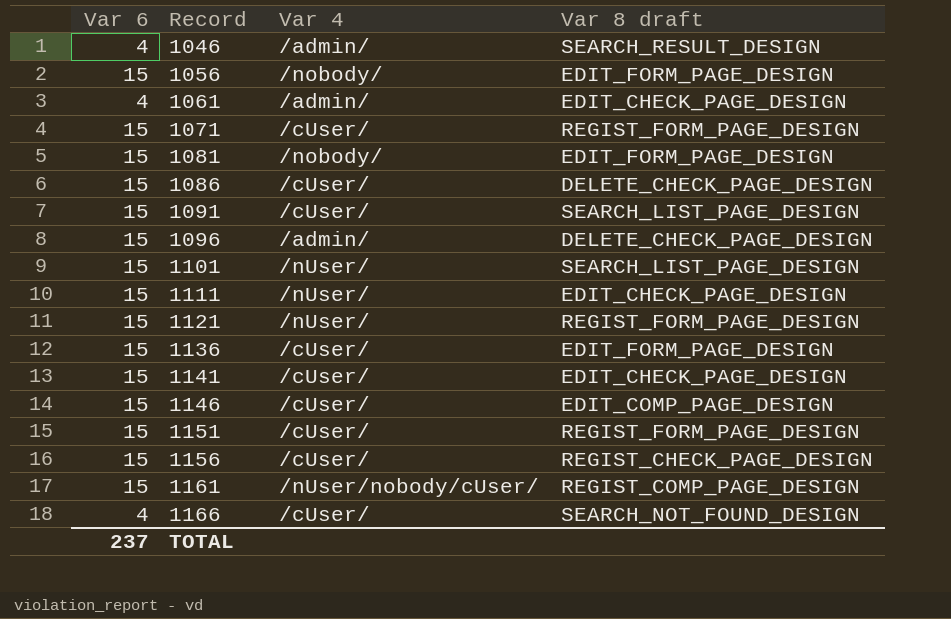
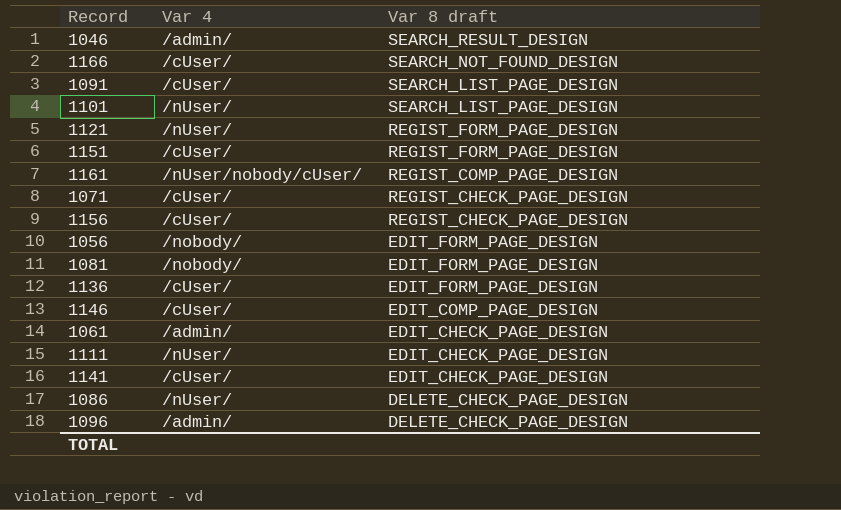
row order: Record ascending -> Var 8 draft descending
column Var 6 | position: 1 -> none
1071 | Var 8 draft: REGIST_FORM_PAGE_DESIGN -> REGIST_CHECK_PAGE_DESIGN
1086 | Var 4: /cUser/ -> /nUser/

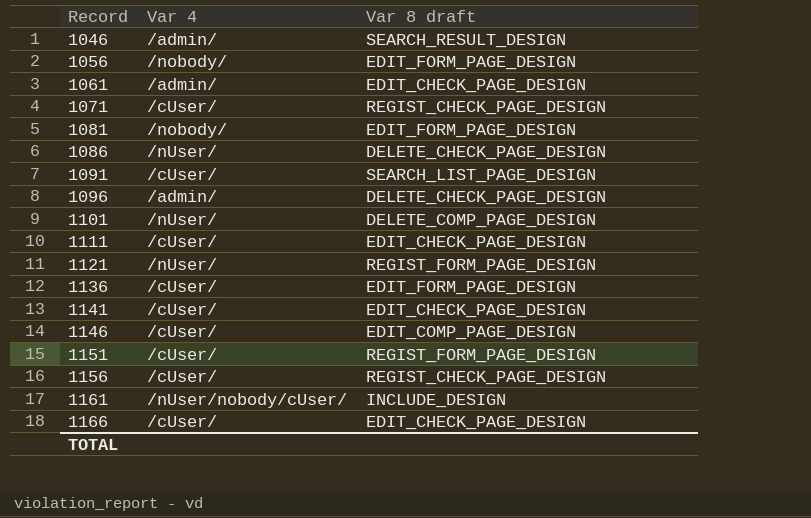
row order: Var 8 draft descending -> Record ascending
1101 | Var 8 draft: SEARCH_LIST_PAGE_DESIGN -> DELETE_COMP_PAGE_DESIGN
1111 | Var 4: /nUser/ -> /cUser/
1161 | Var 8 draft: REGIST_COMP_PAGE_DESIGN -> INCLUDE_DESIGN
1166 | Var 8 draft: SEARCH_NOT_FOUND_DESIGN -> EDIT_CHECK_PAGE_DESIGN

